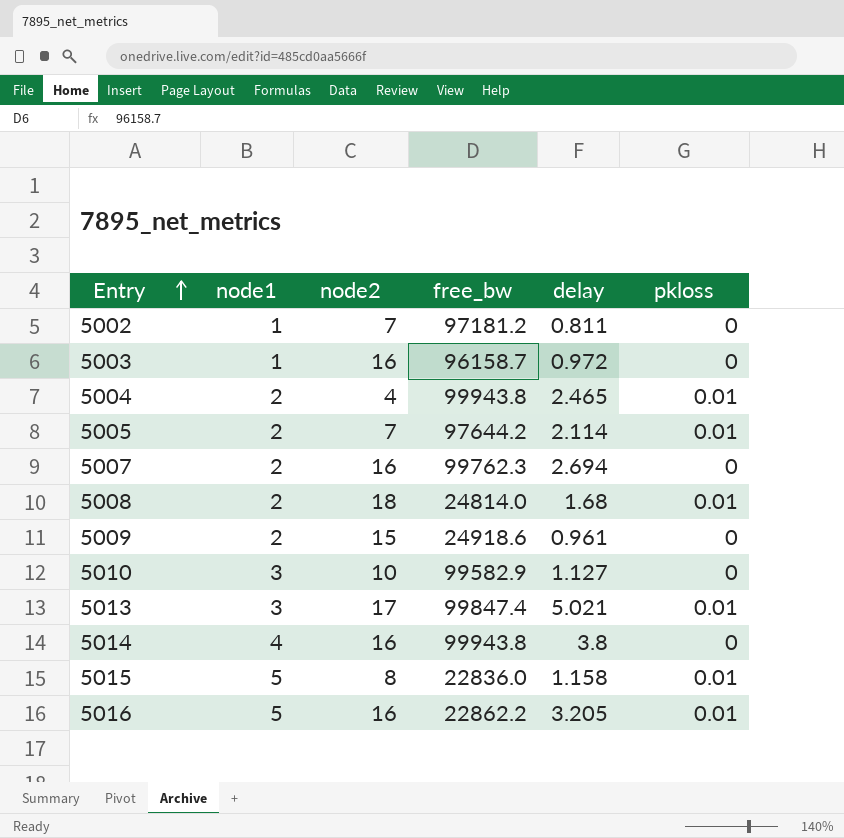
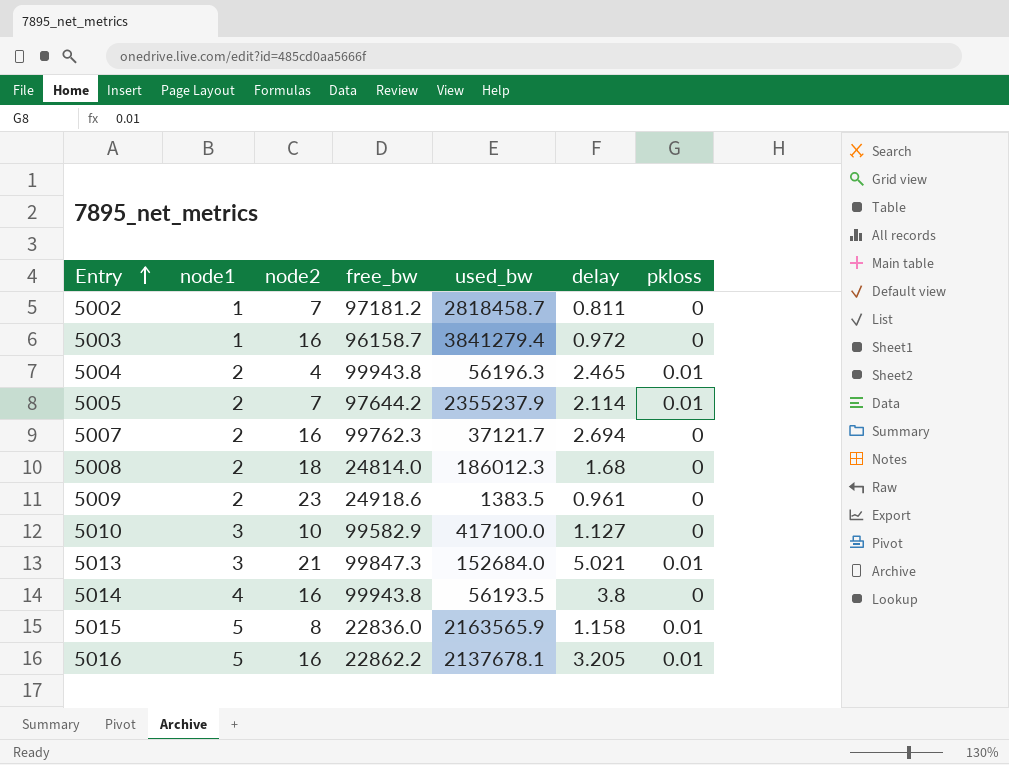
column used_bw | position: none -> 5
5008 | pkloss: 0.01 -> 0
5009 | node2: 15 -> 23
5013 | node2: 17 -> 21
5013 | free_bw: 99847.4 -> 99847.3

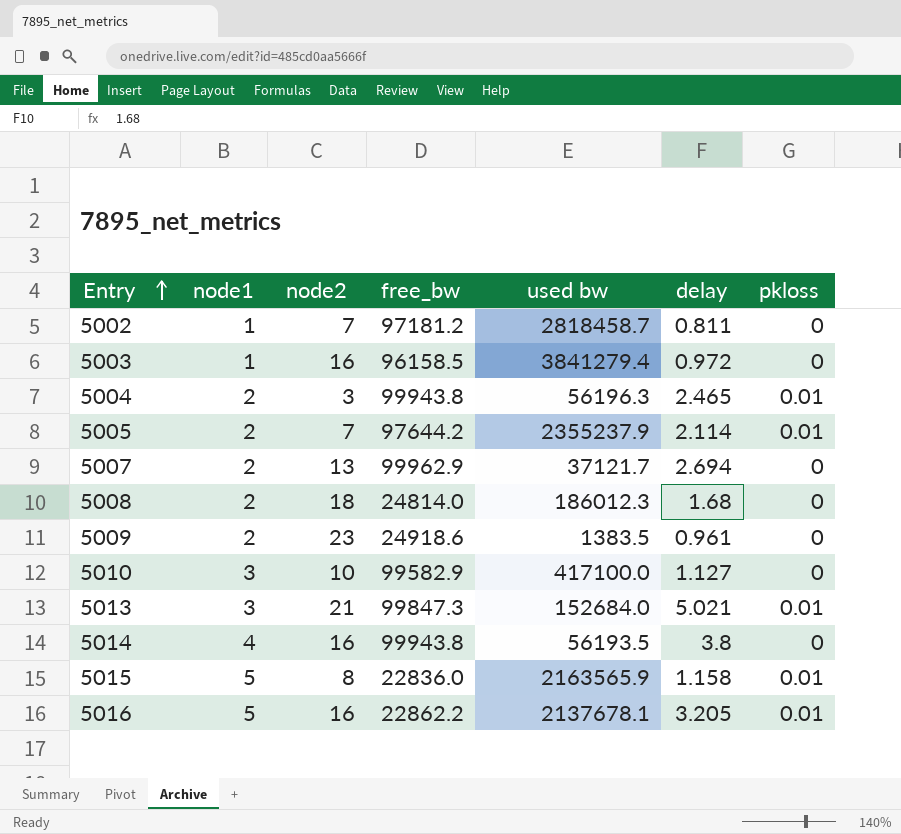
column name: used_bw -> used bw
5003 | free_bw: 96158.7 -> 96158.5
5004 | node2: 4 -> 3
5007 | node2: 16 -> 13
5007 | free_bw: 99762.3 -> 99962.9

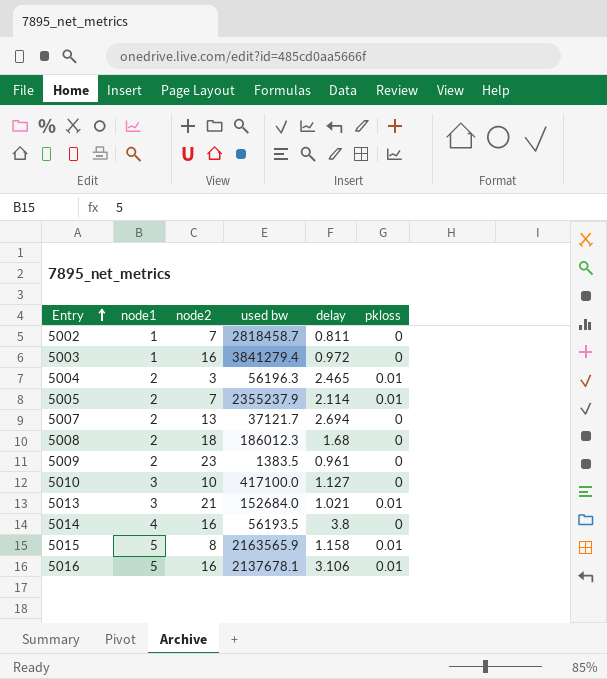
column free_bw | position: 4 -> none
5013 | delay: 5.021 -> 1.021
5016 | delay: 3.205 -> 3.106

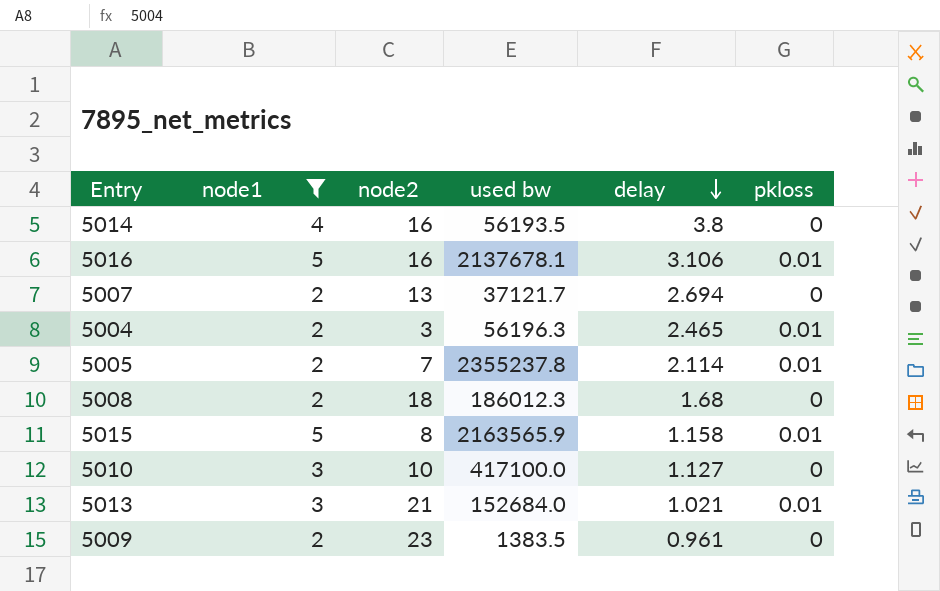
filter: none -> node1 != 1
row order: Entry ascending -> delay descending
5005 | used bw: 2355237.9 -> 2355237.8

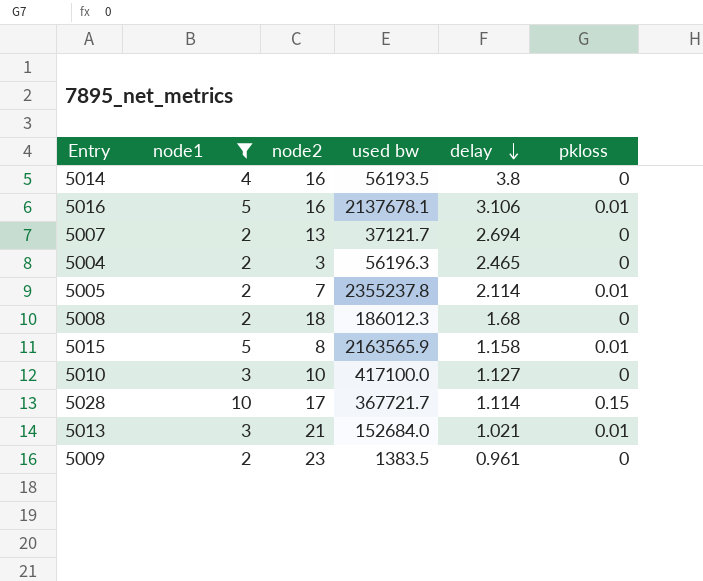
5004 | pkloss: 0.01 -> 0
row 5028: none -> 10 | 17 | 367721.7 | 1.114 | 0.15

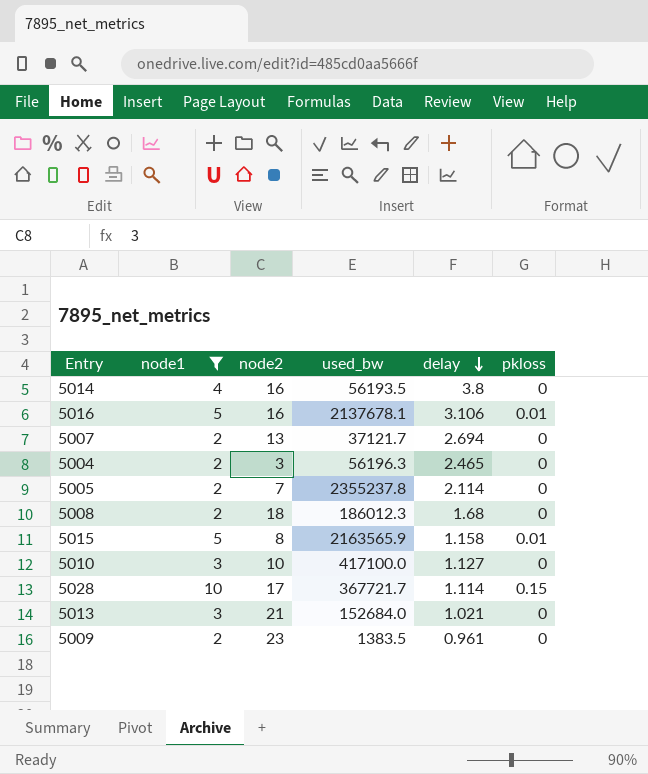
column name: used bw -> used_bw
5005 | pkloss: 0.01 -> 0
5013 | pkloss: 0.01 -> 0

